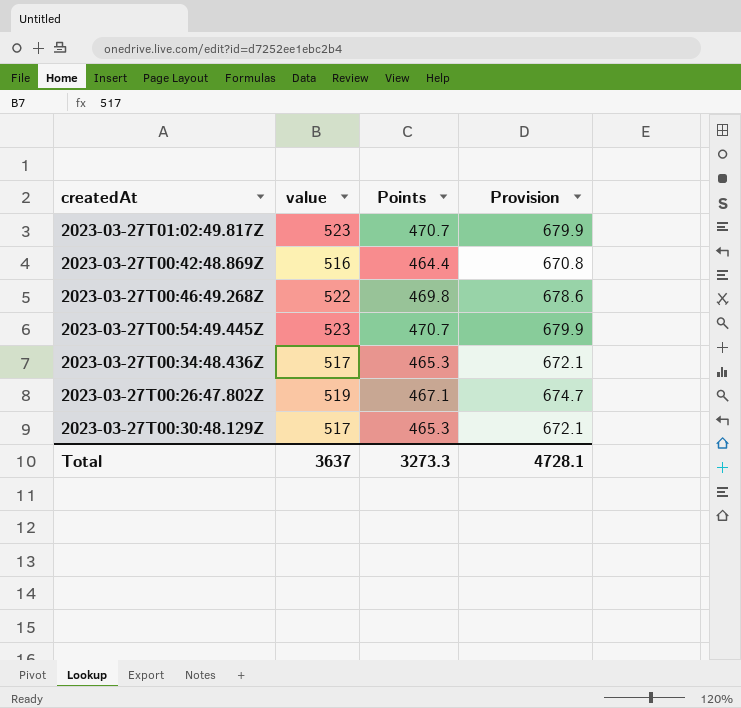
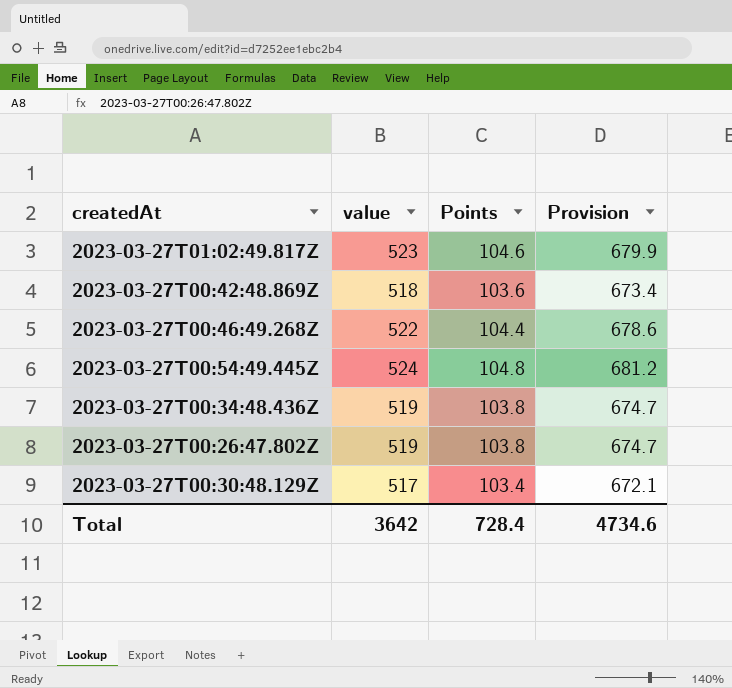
column Points | formula: [value] * 0.9 -> [value] * 0.2
2023-03-27T00:42:48.869Z | value: 516 -> 518
2023-03-27T00:42:48.869Z | Provision: 670.8 -> 673.4
2023-03-27T00:54:49.445Z | value: 523 -> 524
2023-03-27T00:54:49.445Z | Provision: 679.9 -> 681.2
2023-03-27T00:34:48.436Z | value: 517 -> 519
2023-03-27T00:34:48.436Z | Provision: 672.1 -> 674.7
Total | value: 3637 -> 3642
Total | Points: 3273.3 -> 728.4
Total | Provision: 4728.1 -> 4734.6

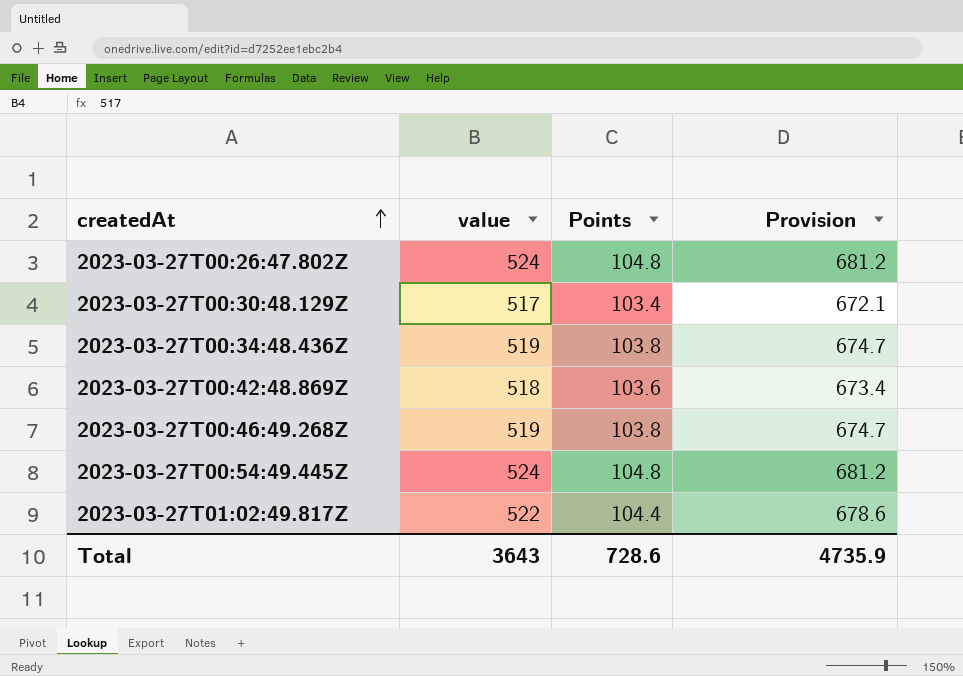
row order: none -> createdAt ascending
2023-03-27T00:26:47.802Z | value: 519 -> 524
2023-03-27T00:26:47.802Z | Points: 103.8 -> 104.8
2023-03-27T00:26:47.802Z | Provision: 674.7 -> 681.2
2023-03-27T00:46:49.268Z | value: 522 -> 519
2023-03-27T00:46:49.268Z | Points: 104.4 -> 103.8
2023-03-27T00:46:49.268Z | Provision: 678.6 -> 674.7
2023-03-27T01:02:49.817Z | value: 523 -> 522
2023-03-27T01:02:49.817Z | Points: 104.6 -> 104.4
2023-03-27T01:02:49.817Z | Provision: 679.9 -> 678.6
Total | value: 3642 -> 3643
Total | Points: 728.4 -> 728.6
Total | Provision: 4734.6 -> 4735.9

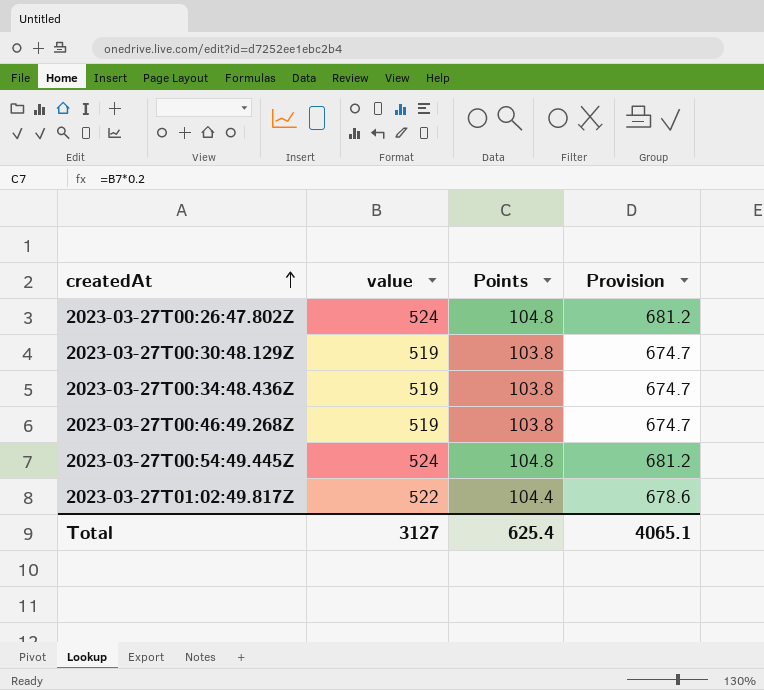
row 2023-03-27T00:42:48.869Z: 518 | 103.6 | 673.4 -> none
2023-03-27T00:30:48.129Z | value: 517 -> 519
2023-03-27T00:30:48.129Z | Points: 103.4 -> 103.8
2023-03-27T00:30:48.129Z | Provision: 672.1 -> 674.7
Total | value: 3643 -> 3127
Total | Points: 728.6 -> 625.4
Total | Provision: 4735.9 -> 4065.1

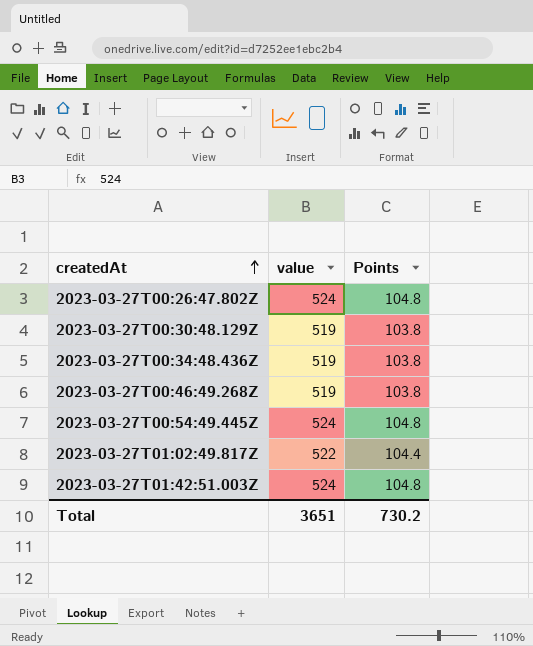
column Provision | formula: [value] * 1.3 -> none
row 2023-03-27T01:42:51.003Z: none -> 524 | 104.8
Total | value: 3127 -> 3651
Total | Points: 625.4 -> 730.2

